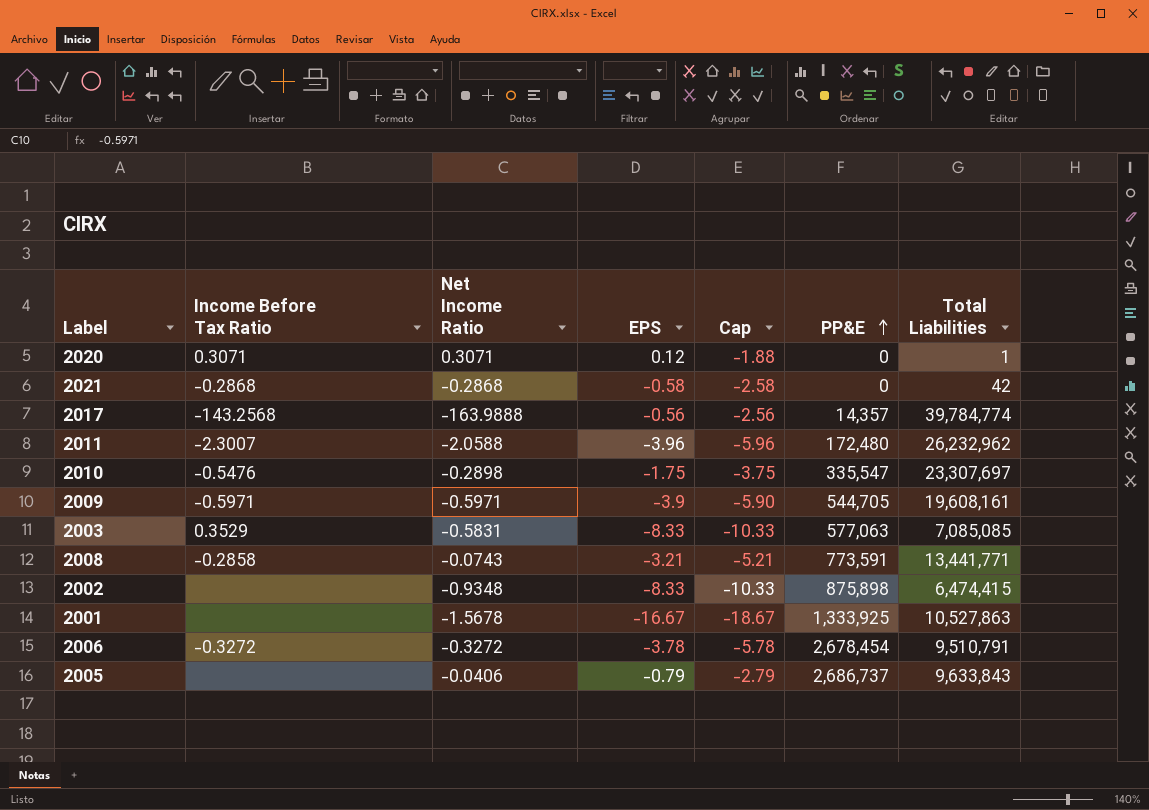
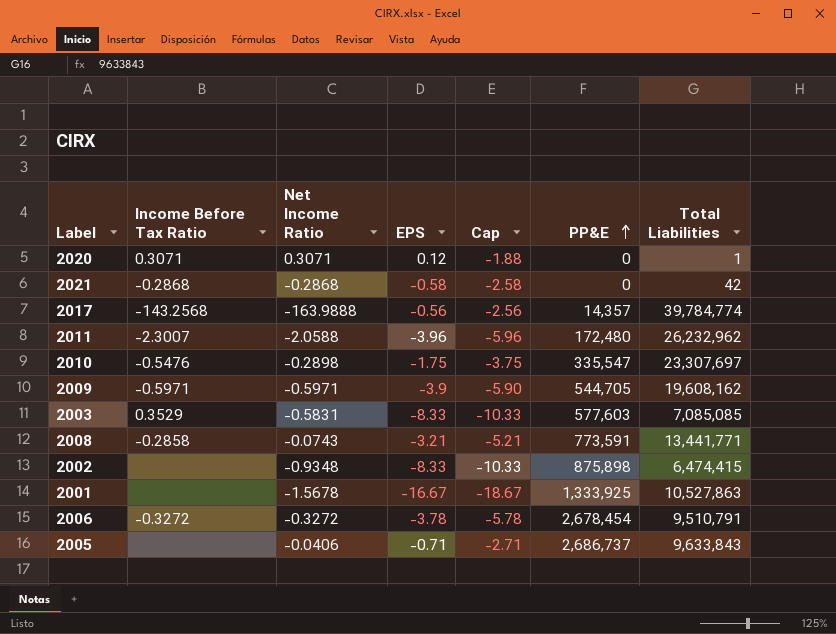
2009 | Total Liabilities: 19,608,161 -> 19,608,162
2003 | PP&E: 577,063 -> 577,603
2005 | EPS: -0.79 -> -0.71
2005 | Cap: -2.79 -> -2.71

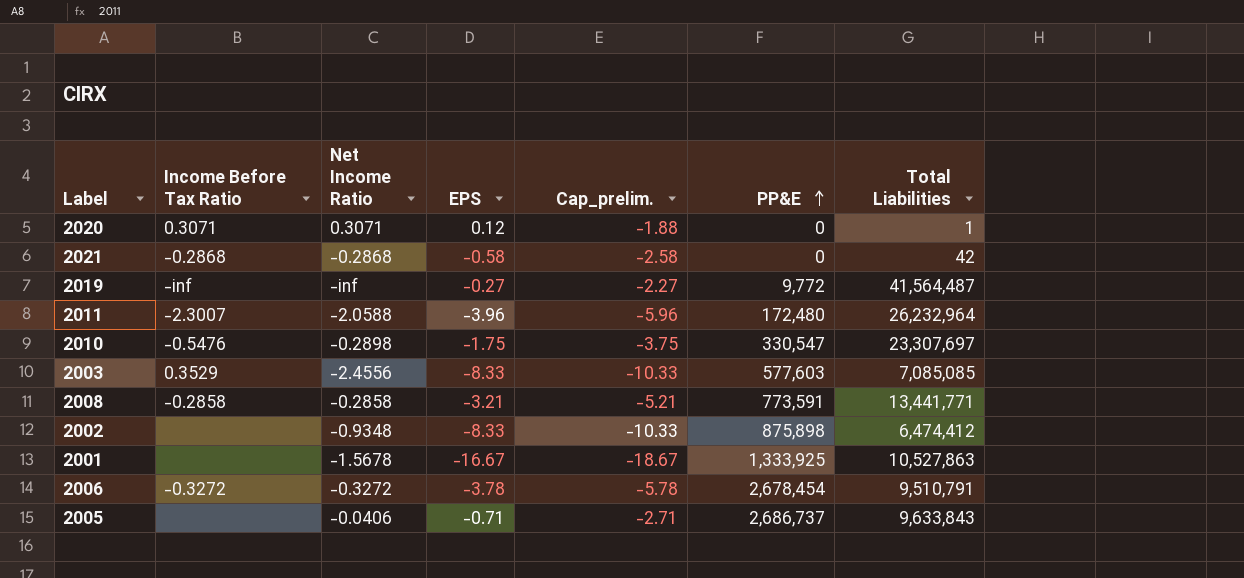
column name: Cap -> Cap_prelim.
row 2017: -143.2568 | -163.9888 | -0.56 | -2.56 | 14,357 | 39,784,774 -> none
row 2009: -0.5971 | -0.5971 | -3.9 | -5.90 | 544,705 | 19,608,162 -> none
row 2019: none -> -inf | -inf | -0.27 | -2.27 | 9,772 | 41,564,487
2011 | Total Liabilities: 26,232,962 -> 26,232,964
2010 | PP&E: 335,547 -> 330,547
2003 | Net Income Ratio: -0.5831 -> -2.4556
2008 | Net Income Ratio: -0.0743 -> -0.2858
2002 | Total Liabilities: 6,474,415 -> 6,474,412

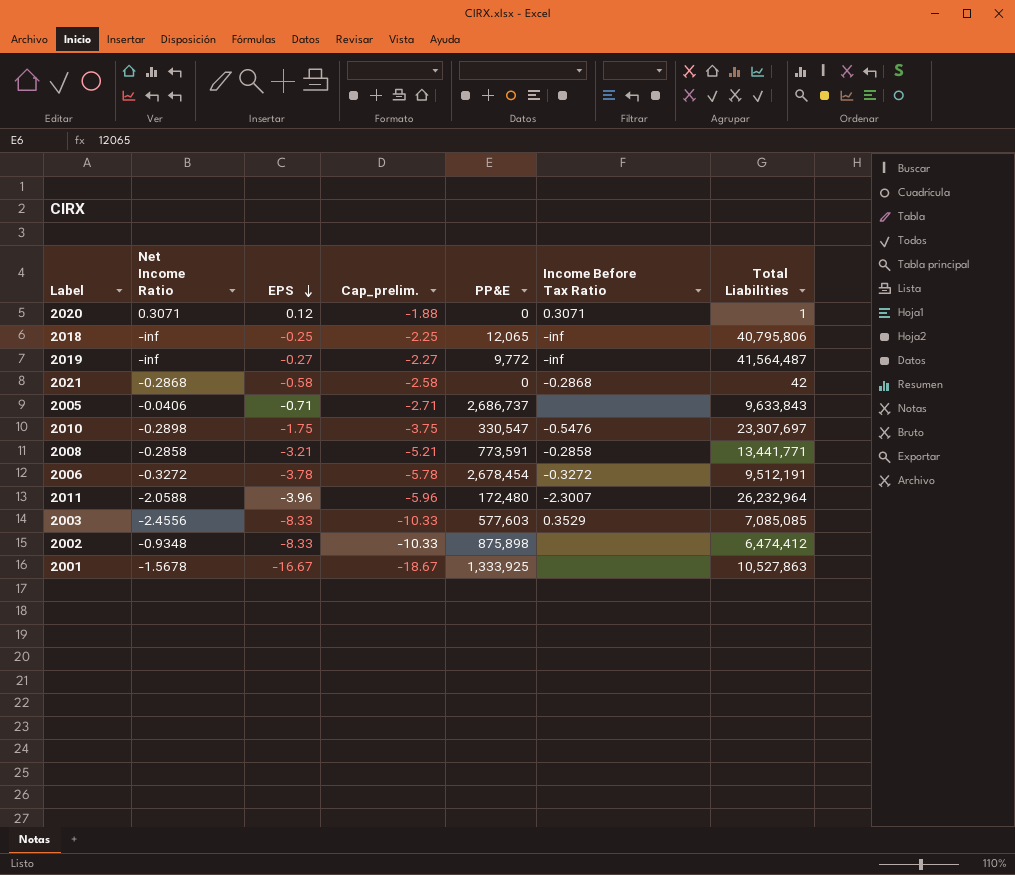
row order: PP&E ascending -> EPS descending
column Income Before Tax Ratio | position: 2 -> 6
row 2018: none -> -inf | -0.25 | -2.25 | 12,065 | -inf | 40,795,806
2006 | Total Liabilities: 9,510,791 -> 9,512,191

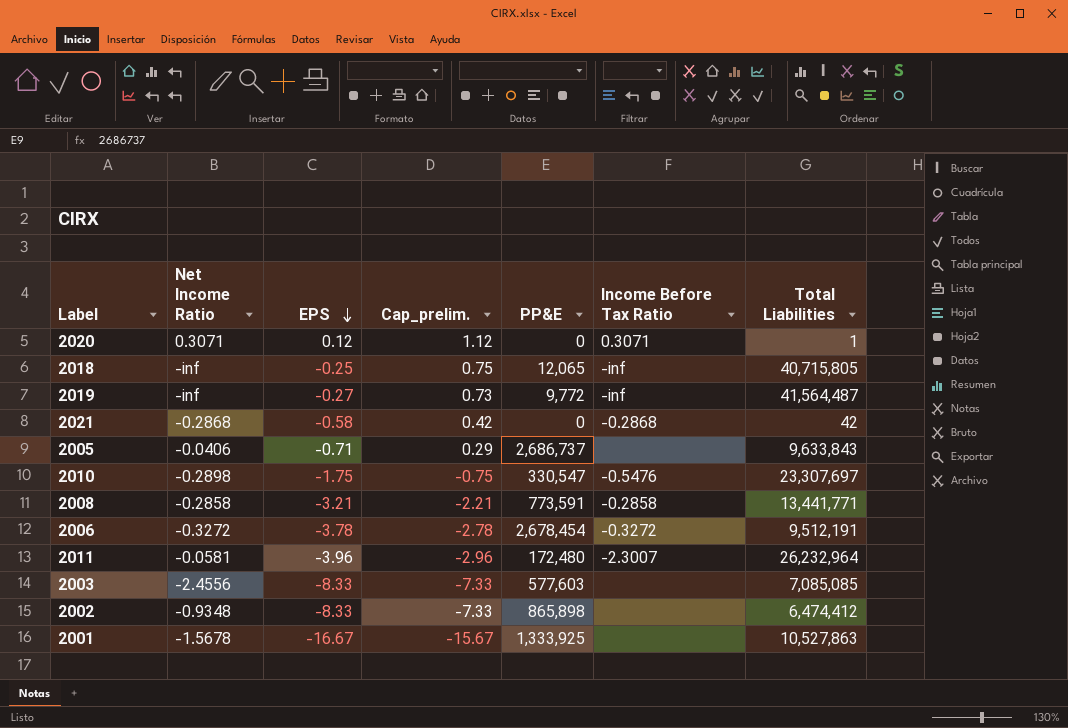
column Cap_prelim. | formula: [EPS] - 2 -> [EPS] + 1
2018 | Total Liabilities: 40,795,806 -> 40,715,805
2011 | Net Income Ratio: -2.0588 -> -0.0581
2003 | Income Before Tax Ratio: 0.3529 -> none
2002 | PP&E: 875,898 -> 865,898

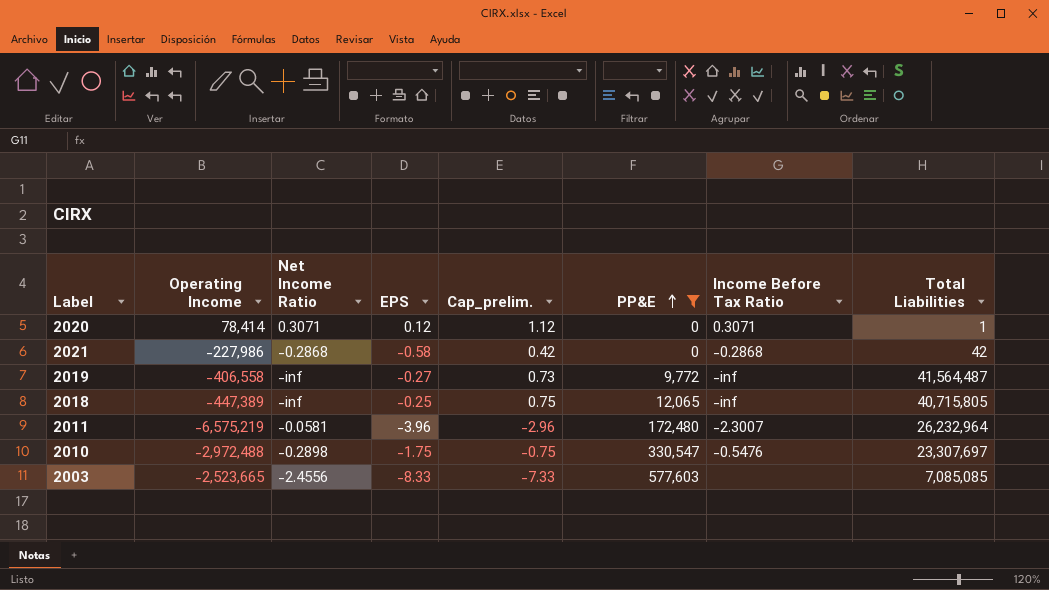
filter: none -> PP&E <= 577,603
row order: EPS descending -> PP&E ascending
column Operating Income | position: none -> 2

